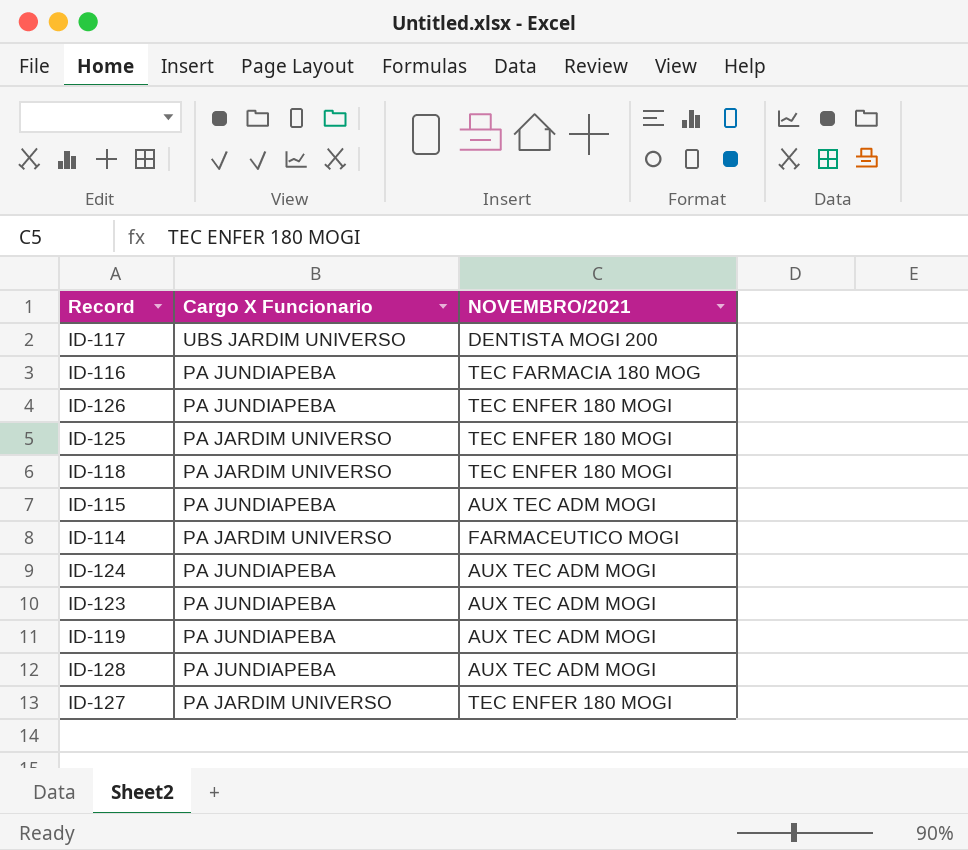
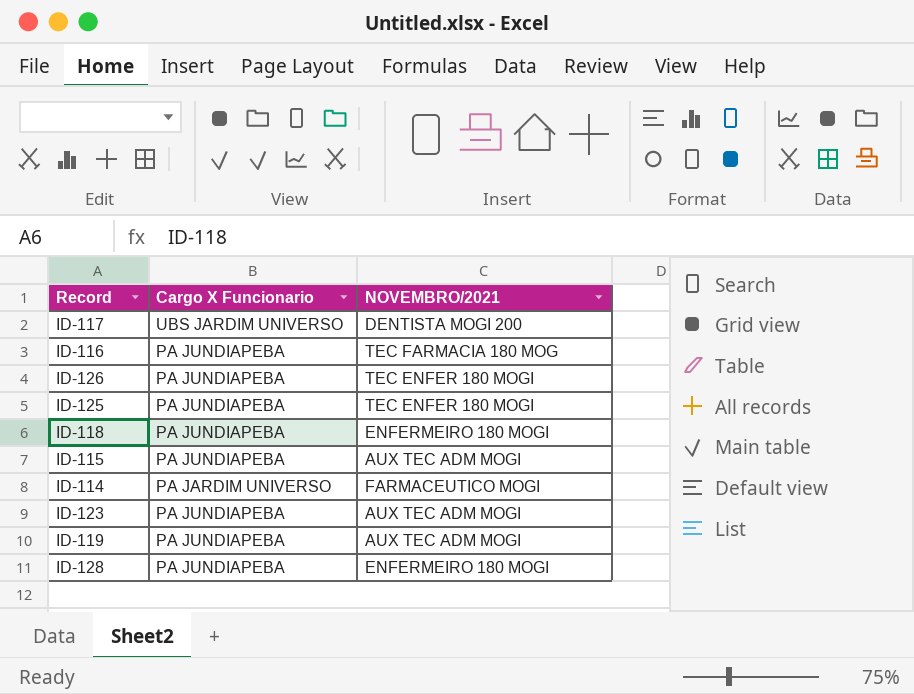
row ID-124: PA JUNDIAPEBA | AUX TEC ADM MOGI -> none
row ID-127: PA JARDIM UNIVERSO | TEC ENFER 180 MOGI -> none
ID-125 | Cargo X Funcionario: PA JARDIM UNIVERSO -> PA JUNDIAPEBA
ID-118 | Cargo X Funcionario: PA JARDIM UNIVERSO -> PA JUNDIAPEBA
ID-118 | NOVEMBRO/2021: TEC ENFER 180 MOGI -> ENFERMEIRO 180 MOGI
ID-128 | NOVEMBRO/2021: AUX TEC ADM MOGI -> ENFERMEIRO 180 MOGI

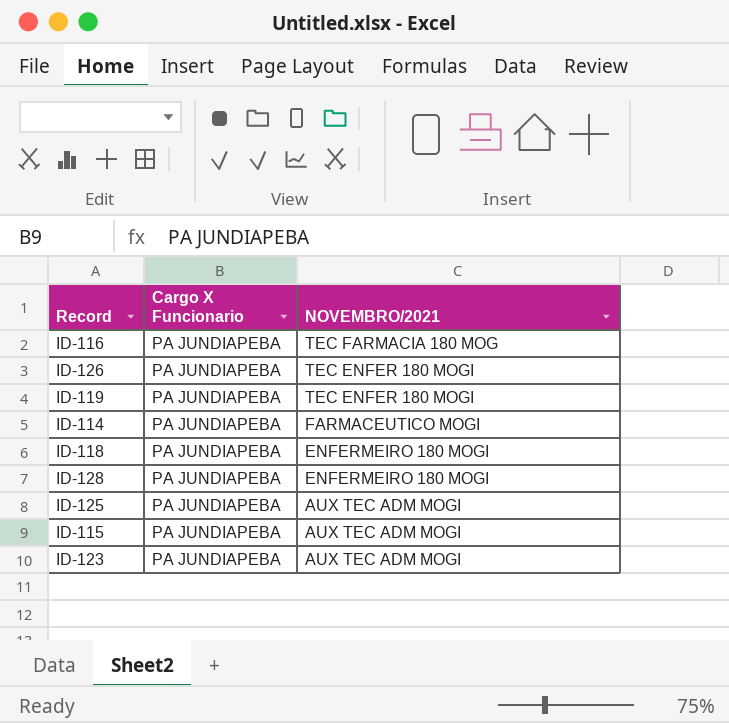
row order: none -> NOVEMBRO/2021 descending
row ID-117: UBS JARDIM UNIVERSO | DENTISTA MOGI 200 -> none
ID-119 | NOVEMBRO/2021: AUX TEC ADM MOGI -> TEC ENFER 180 MOGI
ID-114 | Cargo X Funcionario: PA JARDIM UNIVERSO -> PA JUNDIAPEBA
ID-125 | NOVEMBRO/2021: TEC ENFER 180 MOGI -> AUX TEC ADM MOGI

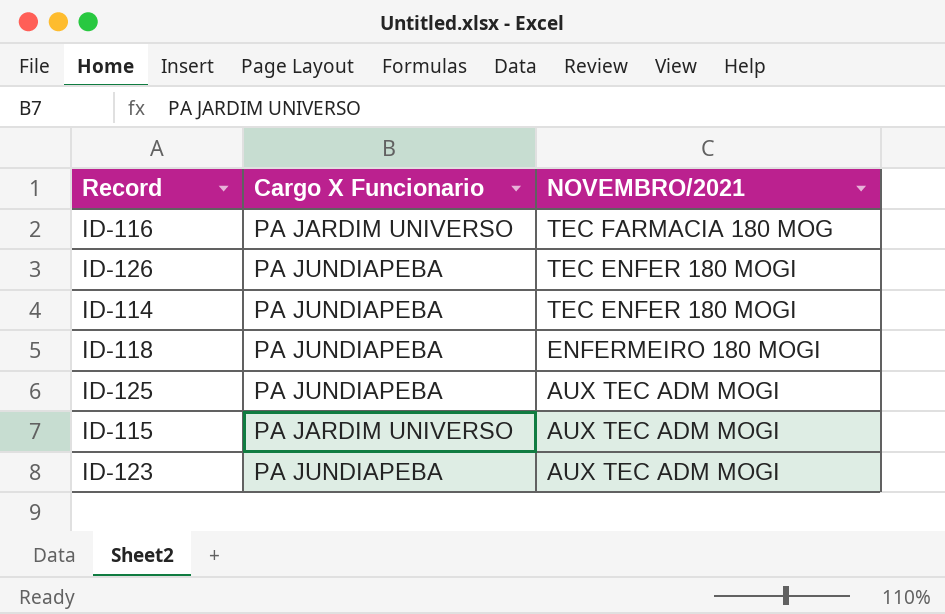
row ID-119: PA JUNDIAPEBA | TEC ENFER 180 MOGI -> none
row ID-128: PA JUNDIAPEBA | ENFERMEIRO 180 MOGI -> none
ID-116 | Cargo X Funcionario: PA JUNDIAPEBA -> PA JARDIM UNIVERSO
ID-114 | NOVEMBRO/2021: FARMACEUTICO MOGI -> TEC ENFER 180 MOGI
ID-115 | Cargo X Funcionario: PA JUNDIAPEBA -> PA JARDIM UNIVERSO

